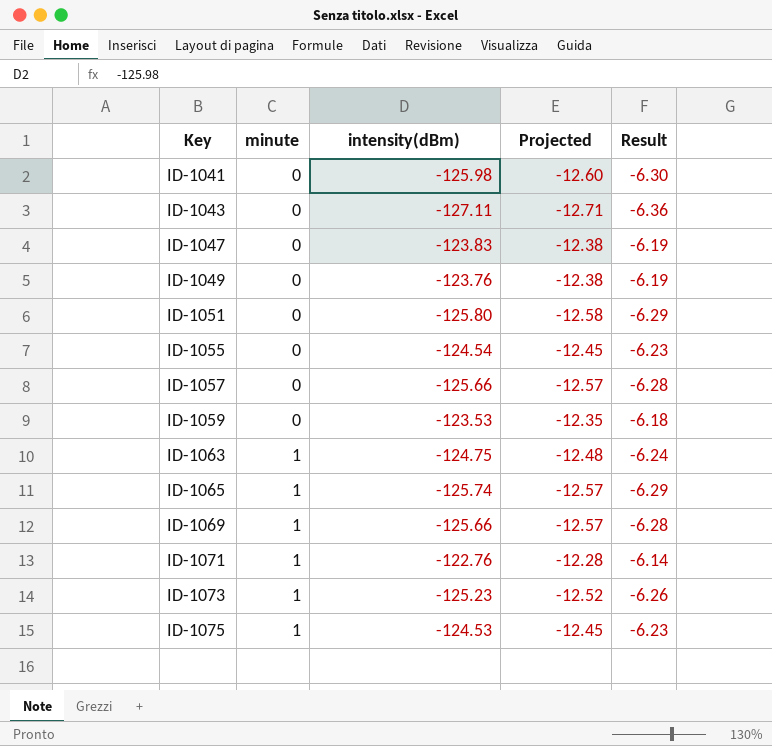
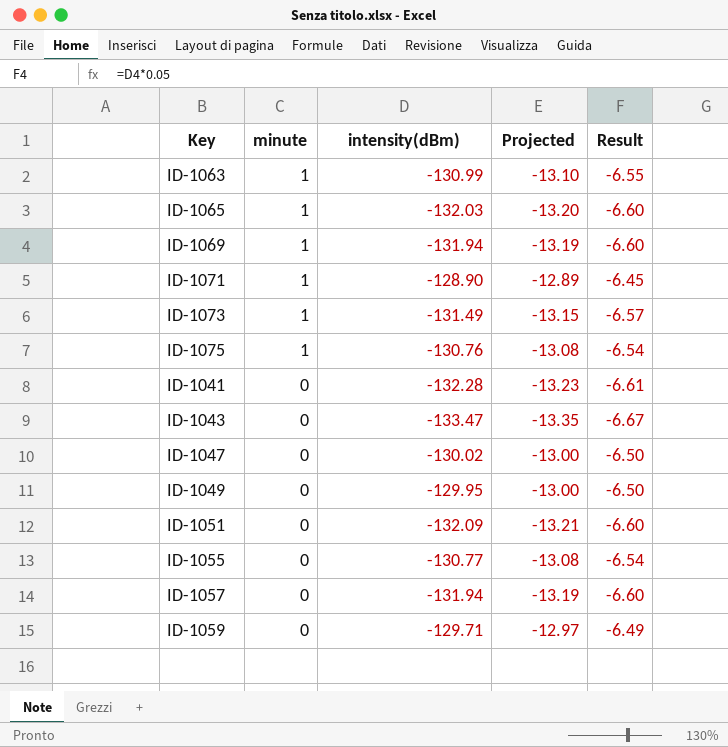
row order: Key ascending -> minute descending
ID-1063 | intensity(dBm): -124.75 -> -130.99
ID-1063 | Projected: -12.48 -> -13.10
ID-1063 | Result: -6.24 -> -6.55
ID-1065 | intensity(dBm): -125.74 -> -132.03
ID-1065 | Projected: -12.57 -> -13.20
ID-1065 | Result: -6.29 -> -6.60
ID-1069 | intensity(dBm): -125.66 -> -131.94
ID-1069 | Projected: -12.57 -> -13.19
ID-1069 | Result: -6.28 -> -6.60
ID-1071 | intensity(dBm): -122.76 -> -128.90
ID-1071 | Projected: -12.28 -> -12.89
ID-1071 | Result: -6.14 -> -6.45
ID-1073 | intensity(dBm): -125.23 -> -131.49
ID-1073 | Projected: -12.52 -> -13.15
ID-1073 | Result: -6.26 -> -6.57
ID-1075 | intensity(dBm): -124.53 -> -130.76
ID-1075 | Projected: -12.45 -> -13.08
ID-1075 | Result: -6.23 -> -6.54
ID-1041 | intensity(dBm): -125.98 -> -132.28
ID-1041 | Projected: -12.60 -> -13.23
ID-1041 | Result: -6.30 -> -6.61
ID-1043 | intensity(dBm): -127.11 -> -133.47
ID-1043 | Projected: -12.71 -> -13.35
ID-1043 | Result: -6.36 -> -6.67
ID-1047 | intensity(dBm): -123.83 -> -130.02
ID-1047 | Projected: -12.38 -> -13.00
ID-1047 | Result: -6.19 -> -6.50
ID-1049 | intensity(dBm): -123.76 -> -129.95
ID-1049 | Projected: -12.38 -> -13.00
ID-1049 | Result: -6.19 -> -6.50
ID-1051 | intensity(dBm): -125.80 -> -132.09
ID-1051 | Projected: -12.58 -> -13.21
ID-1051 | Result: -6.29 -> -6.60
ID-1055 | intensity(dBm): -124.54 -> -130.77
ID-1055 | Projected: -12.45 -> -13.08
ID-1055 | Result: -6.23 -> -6.54
ID-1057 | intensity(dBm): -125.66 -> -131.94
ID-1057 | Projected: -12.57 -> -13.19
ID-1057 | Result: -6.28 -> -6.60
ID-1059 | intensity(dBm): -123.53 -> -129.71
ID-1059 | Projected: -12.35 -> -12.97
ID-1059 | Result: -6.18 -> -6.49

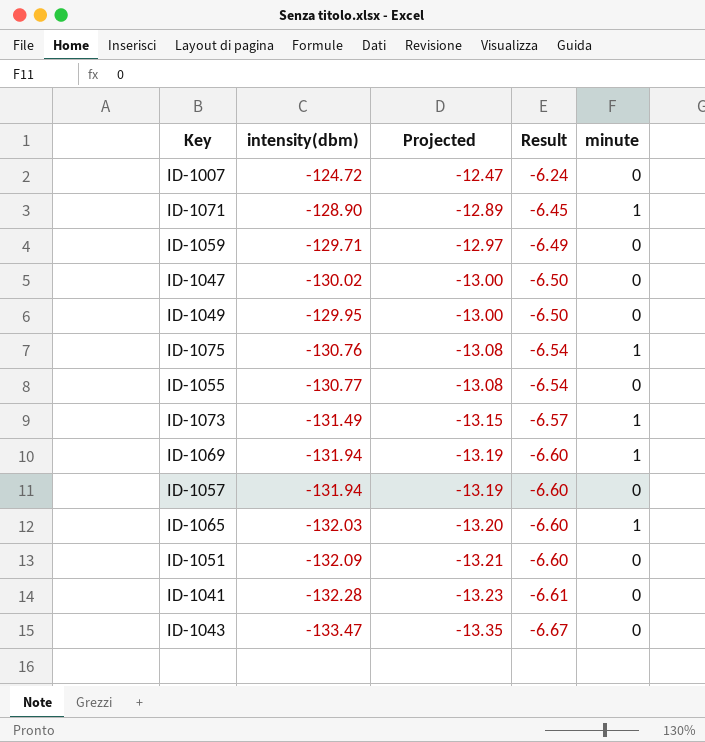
row order: minute descending -> Projected descending
column name: intensity(dBm) -> intensity(dbm)
column minute | position: 2 -> 5
row ID-1063: 1 | -130.99 | -13.10 | -6.55 -> none
row ID-1007: none -> -124.72 | -12.47 | -6.24 | 0

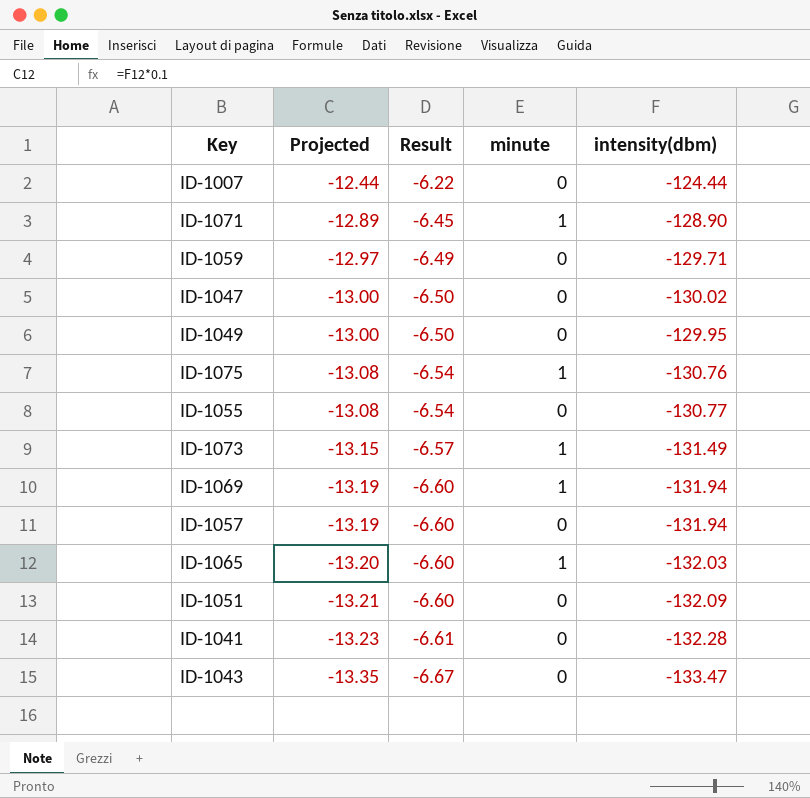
column intensity(dbm) | position: 2 -> 5
ID-1007 | Projected: -12.47 -> -12.44
ID-1007 | Result: -6.24 -> -6.22
ID-1007 | intensity(dbm): -124.72 -> -124.44

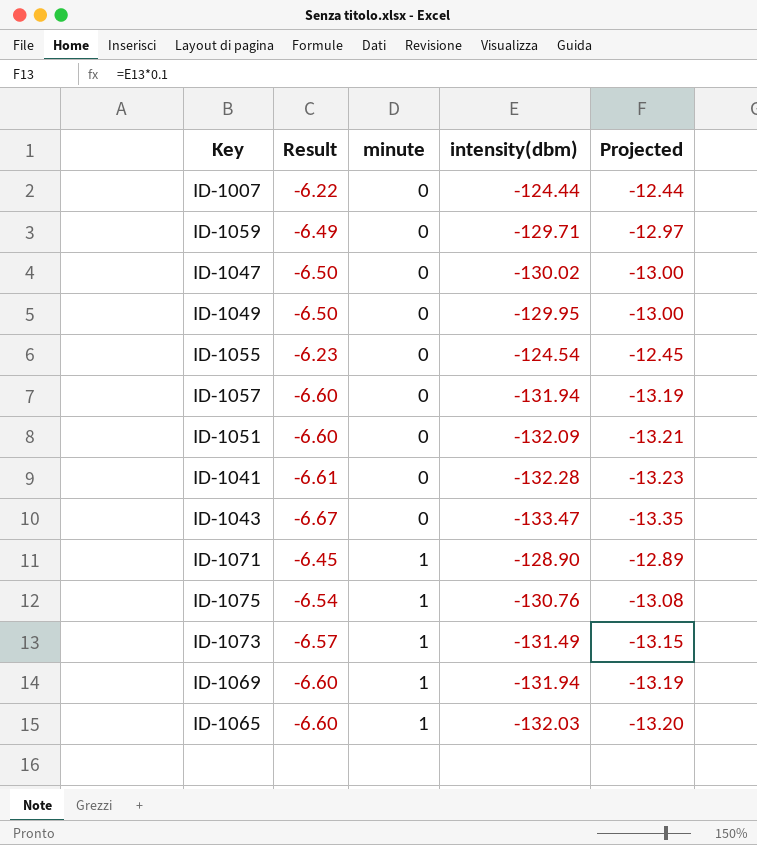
row order: Projected descending -> minute ascending
column Projected | position: 2 -> 5
ID-1055 | Result: -6.54 -> -6.23
ID-1055 | intensity(dbm): -130.77 -> -124.54
ID-1055 | Projected: -13.08 -> -12.45

